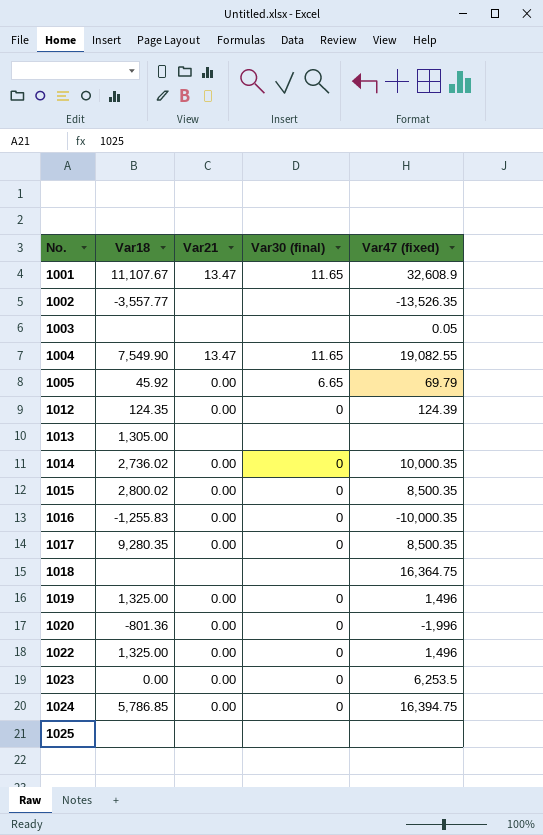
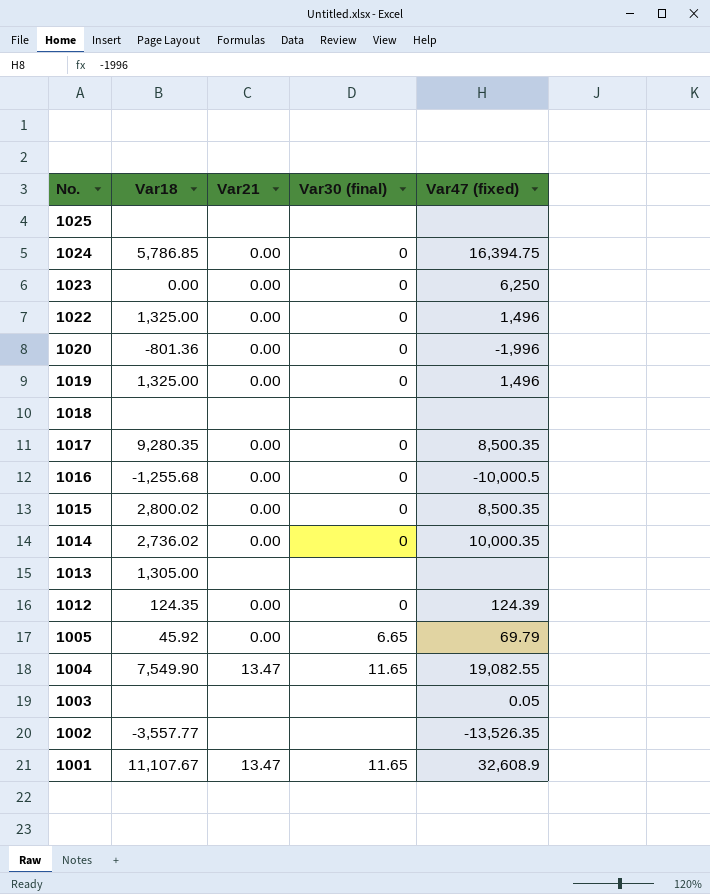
row order: No. ascending -> No. descending
1023 | Var47 (fixed): 6,253.5 -> 6,250
1018 | Var47 (fixed): 16,364.75 -> none
1016 | Var18: -1,255.83 -> -1,255.68
1016 | Var47 (fixed): -10,000.35 -> -10,000.5

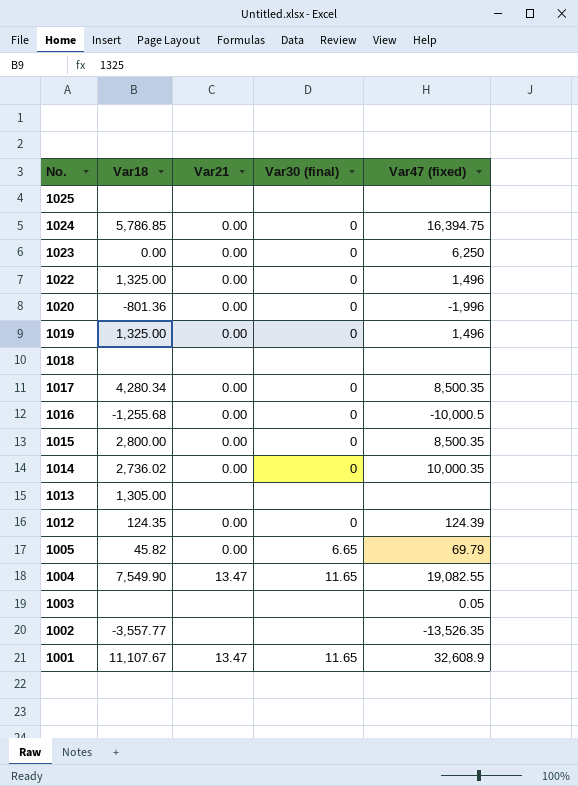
1017 | Var18: 9,280.35 -> 4,280.34
1015 | Var18: 2,800.02 -> 2,800.00
1005 | Var18: 45.92 -> 45.82

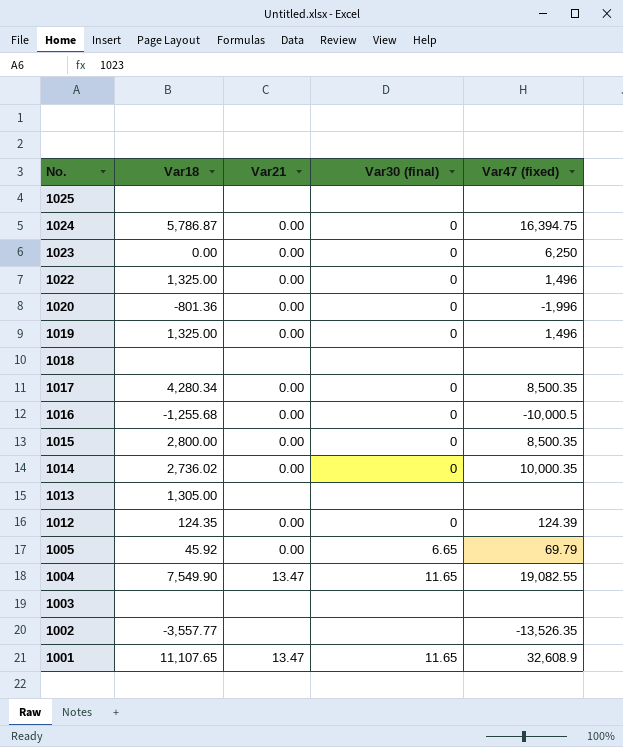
1024 | Var18: 5,786.85 -> 5,786.87
1005 | Var18: 45.82 -> 45.92
1003 | Var47 (fixed): 0.05 -> none
1001 | Var18: 11,107.67 -> 11,107.65

